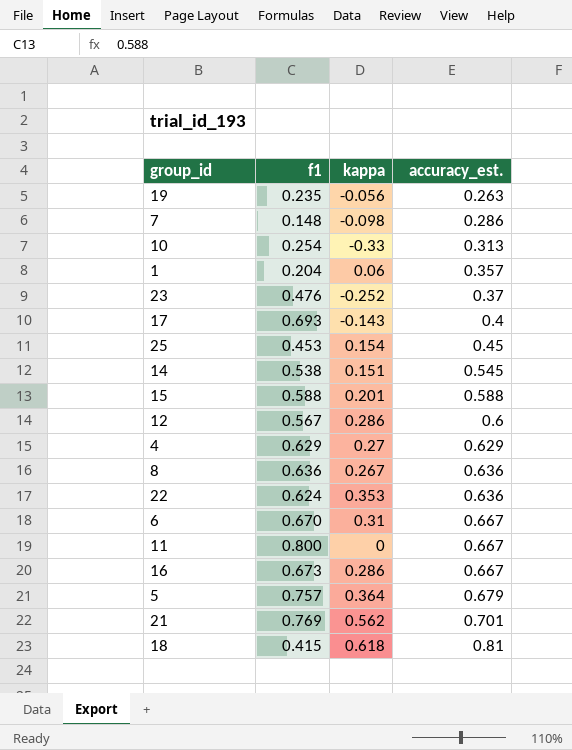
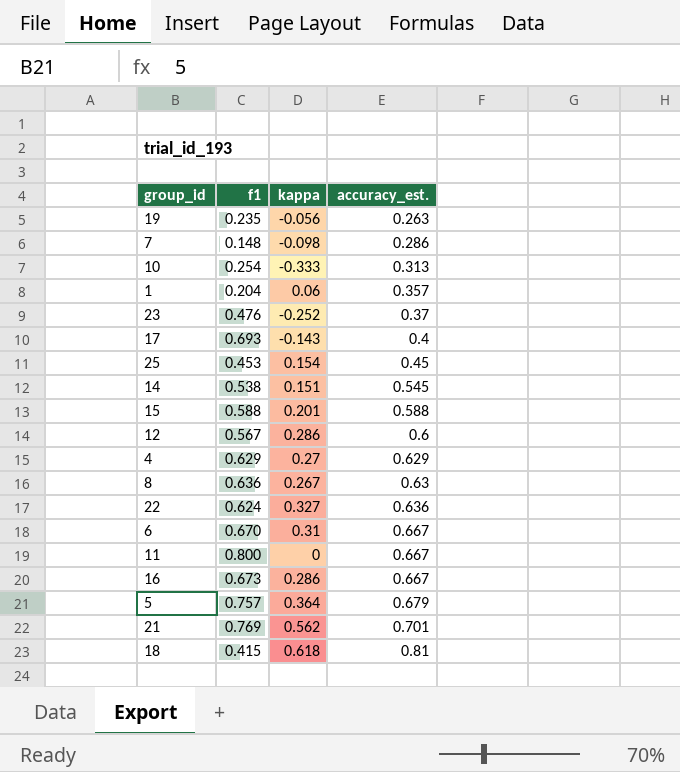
10 | kappa: -0.33 -> -0.333
8 | accuracy_est.: 0.636 -> 0.63
22 | kappa: 0.353 -> 0.327

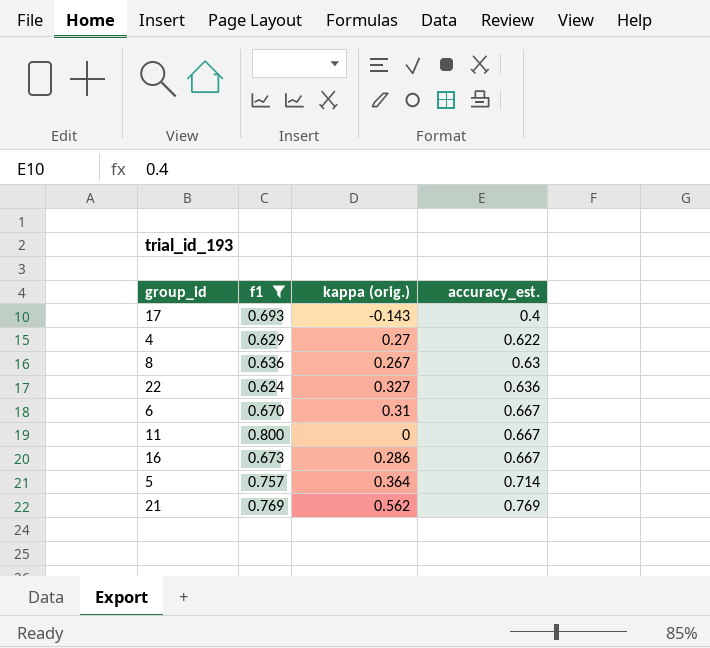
filter: none -> f1 >= 0.624
column name: kappa -> kappa (orig.)
4 | accuracy_est.: 0.629 -> 0.622
5 | accuracy_est.: 0.679 -> 0.714
21 | accuracy_est.: 0.701 -> 0.769

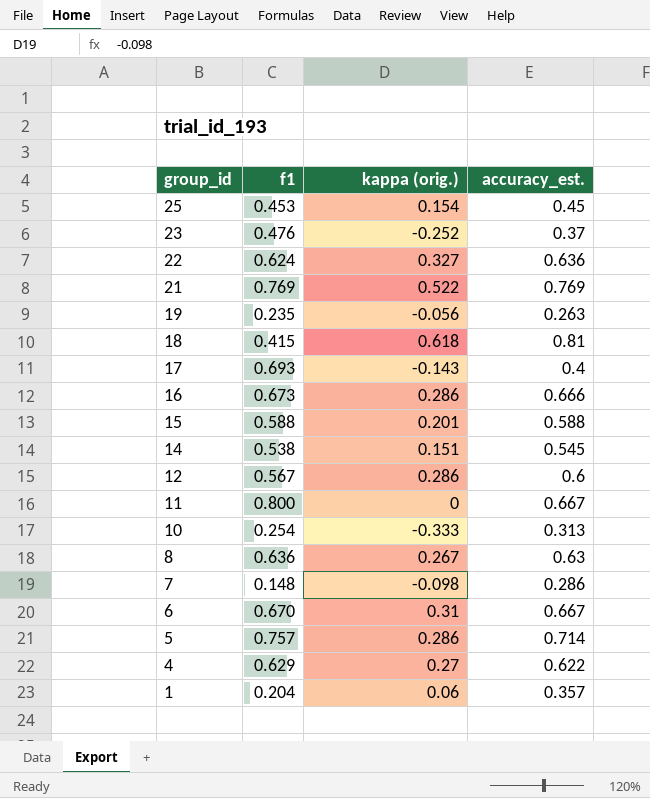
filter: f1 >= 0.624 -> none
row order: accuracy_est. ascending -> group_id descending
21 | kappa (orig.): 0.562 -> 0.522
16 | accuracy_est.: 0.667 -> 0.666
5 | kappa (orig.): 0.364 -> 0.286

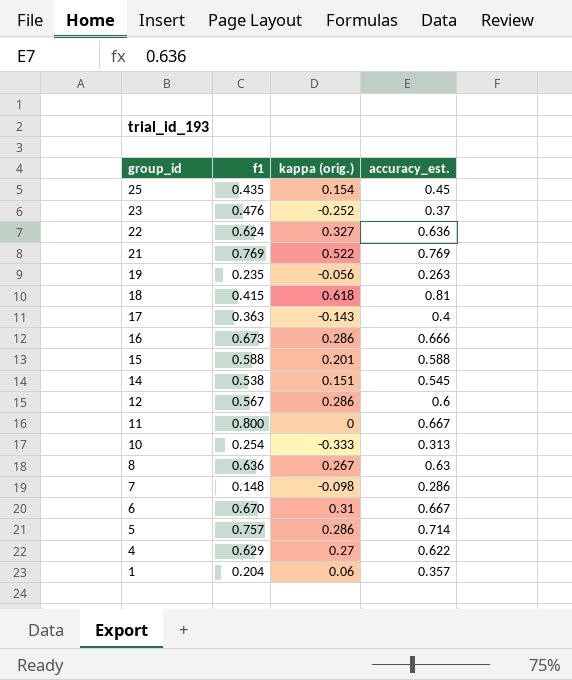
25 | f1: 0.453 -> 0.435
17 | f1: 0.693 -> 0.363

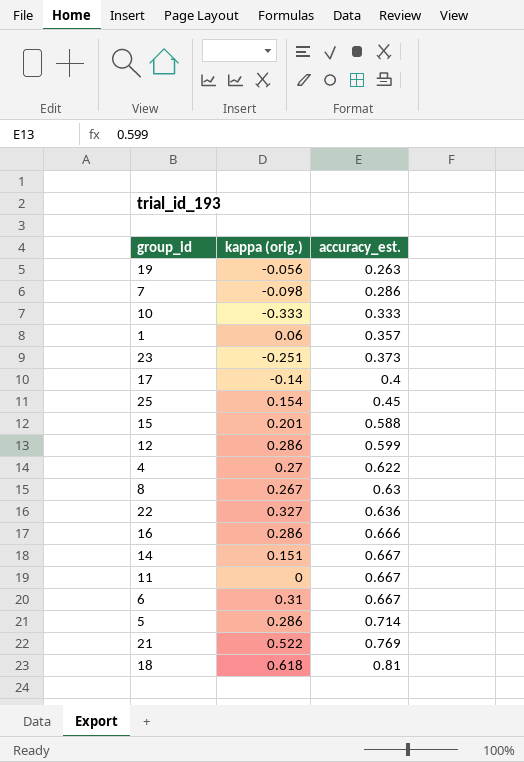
row order: group_id descending -> accuracy_est. ascending
column f1 | position: 2 -> none
10 | accuracy_est.: 0.313 -> 0.333
23 | kappa (orig.): -0.252 -> -0.251
23 | accuracy_est.: 0.37 -> 0.373
17 | kappa (orig.): -0.143 -> -0.14
12 | accuracy_est.: 0.6 -> 0.599
14 | accuracy_est.: 0.545 -> 0.667

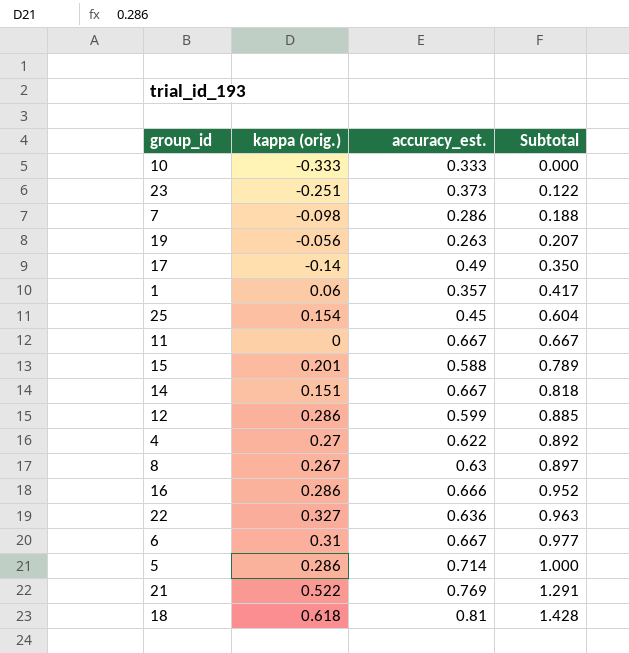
row order: accuracy_est. ascending -> Subtotal ascending
column Subtotal | formula: none -> [kappa (orig.)] + [accuracy_est.]
17 | accuracy_est.: 0.4 -> 0.49

